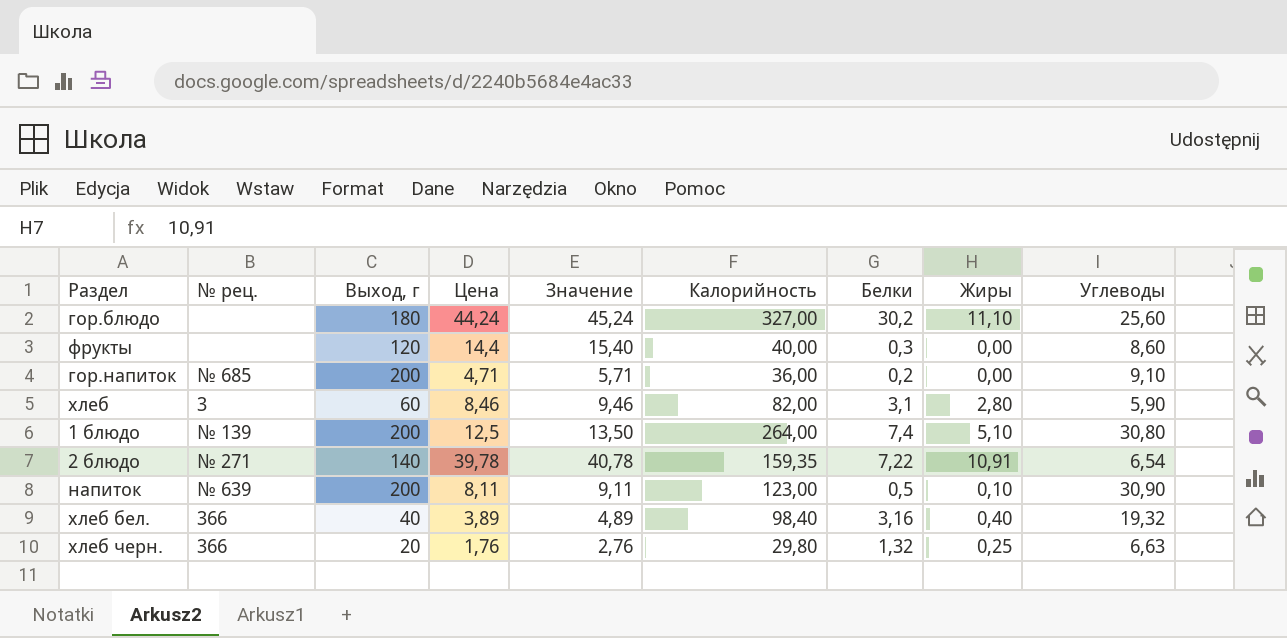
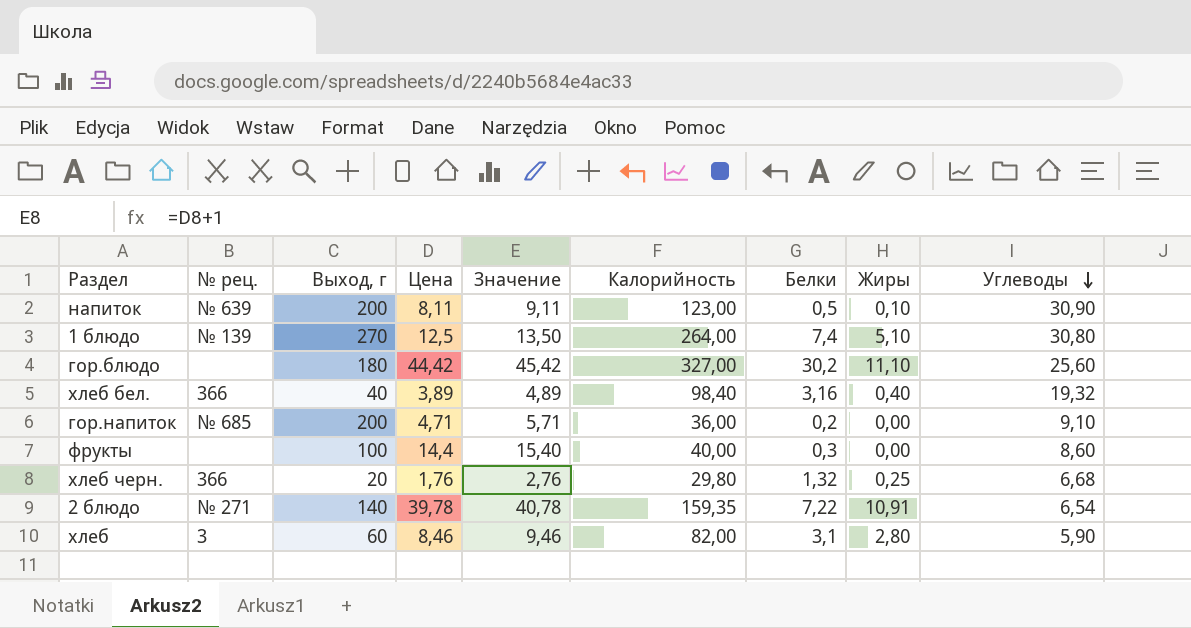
row order: none -> Углеводы descending
1 блюдо | Выход, г: 200 -> 270
гор.блюдо | Цена: 44,24 -> 44,42
гор.блюдо | Значение: 45,24 -> 45,42
фрукты | Выход, г: 120 -> 100
хлеб черн. | Углеводы: 6,63 -> 6,68

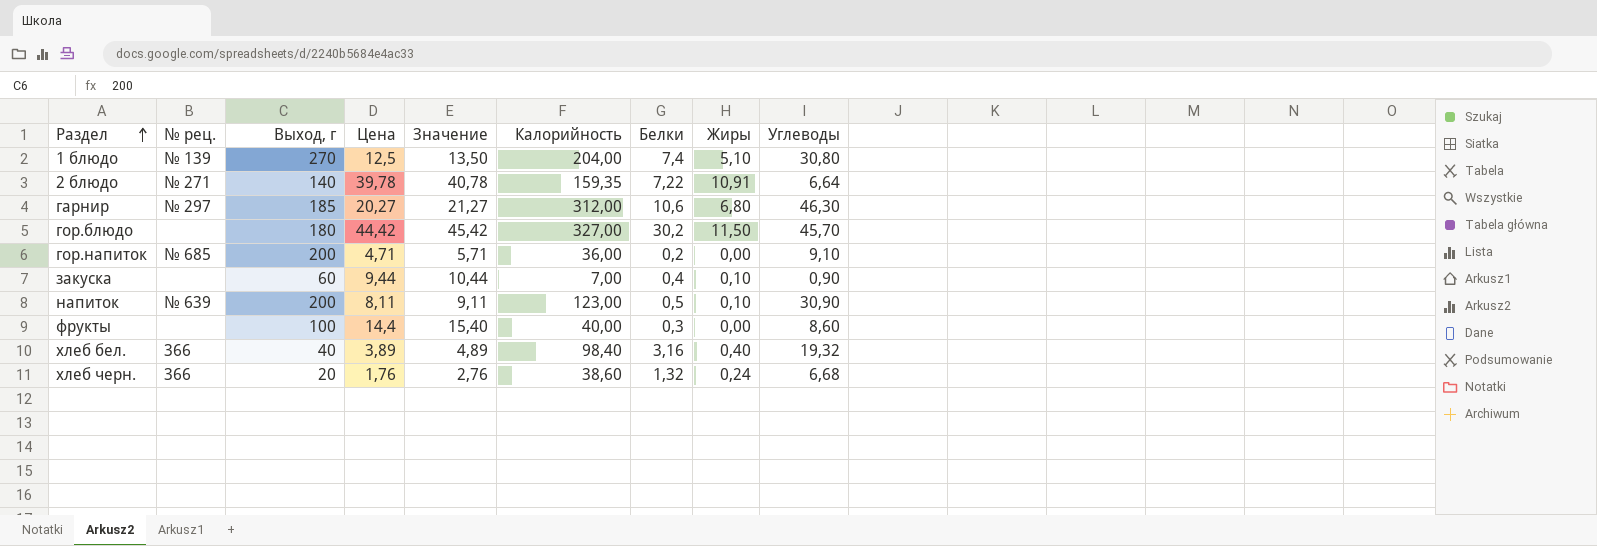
row order: Углеводы descending -> Раздел ascending
row хлеб: 3 | 60 | 8,46 | 9,46 | 82,00 | 3,1 | 2,80 | 5,90 -> none
1 блюдо | Калорийность: 264,00 -> 204,00
2 блюдо | Углеводы: 6,54 -> 6,64
row гарнир: none -> № 297 | 185 | 20,27 | 21,27 | 312,00 | 10,6 | 6,80 | 46,30
гор.блюдо | Жиры: 11,10 -> 11,50
гор.блюдо | Углеводы: 25,60 -> 45,70
row закуска: none -> none | 60 | 9,44 | 10,44 | 7,00 | 0,4 | 0,10 | 0,90
хлеб черн. | Калорийность: 29,80 -> 38,60
хлеб черн. | Жиры: 0,25 -> 0,24

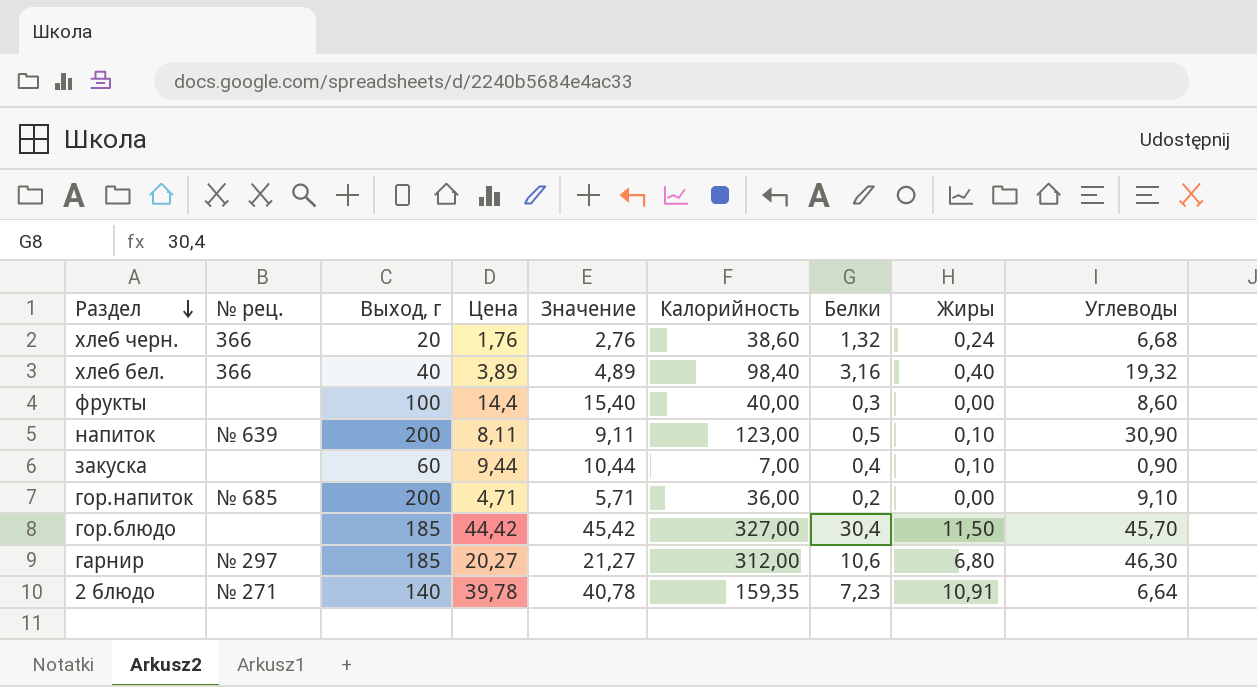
row order: Раздел ascending -> Раздел descending
row 1 блюдо: № 139 | 270 | 12,5 | 13,50 | 204,00 | 7,4 | 5,10 | 30,80 -> none
гор.блюдо | Выход, г: 180 -> 185
гор.блюдо | Белки: 30,2 -> 30,4
2 блюдо | Белки: 7,22 -> 7,23

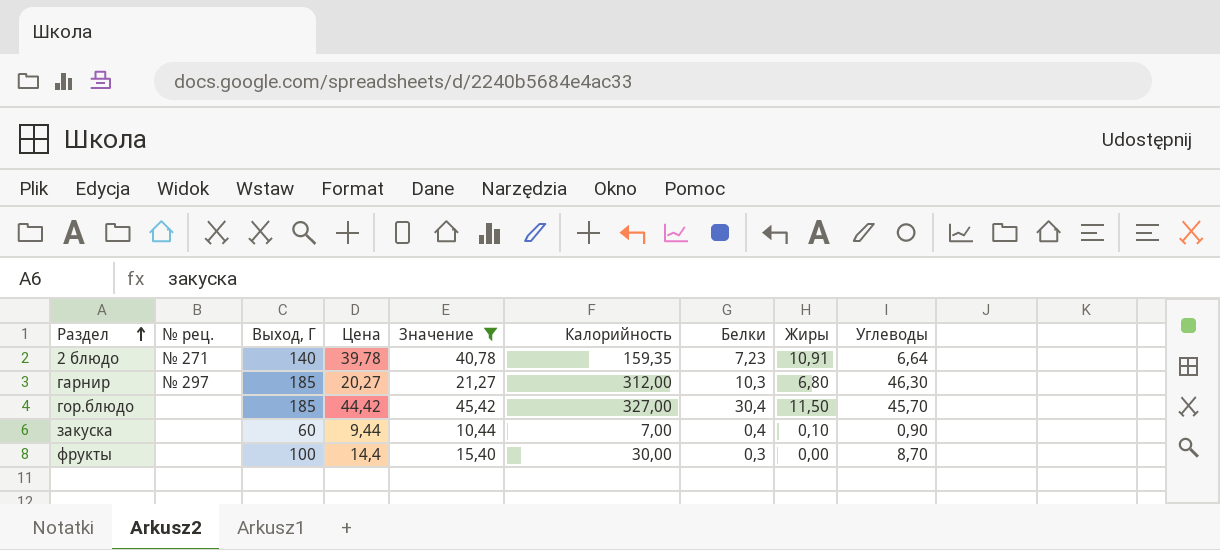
filter: none -> Значение >= 10,44
row order: Раздел descending -> Раздел ascending
column name: Выход, г -> Выход, Г
гарнир | Белки: 10,6 -> 10,3
фрукты | Калорийность: 40,00 -> 30,00
фрукты | Углеводы: 8,60 -> 8,70

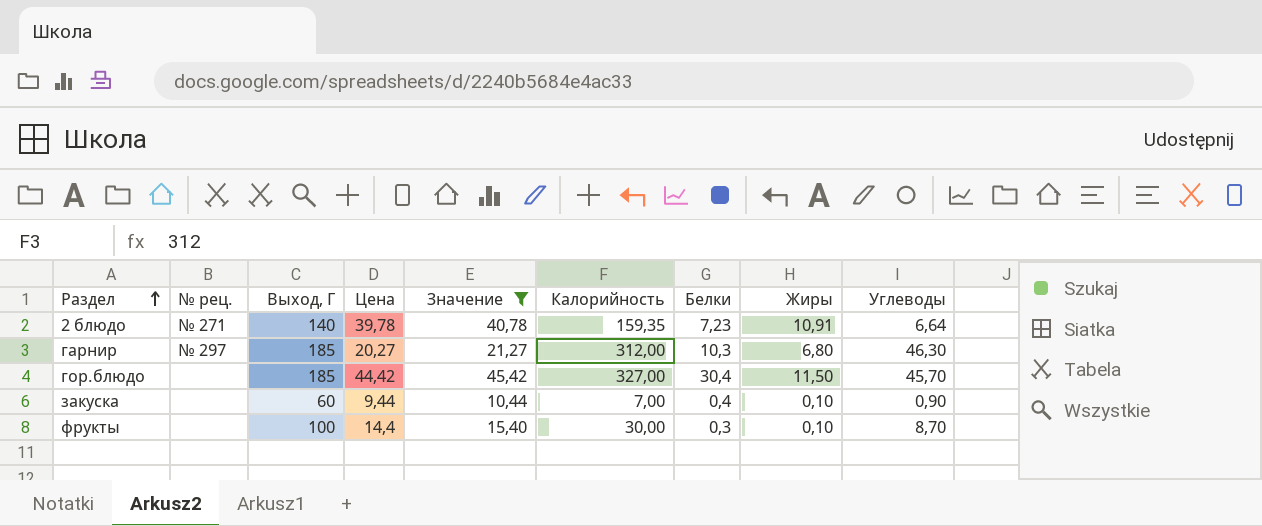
фрукты | Жиры: 0,00 -> 0,10

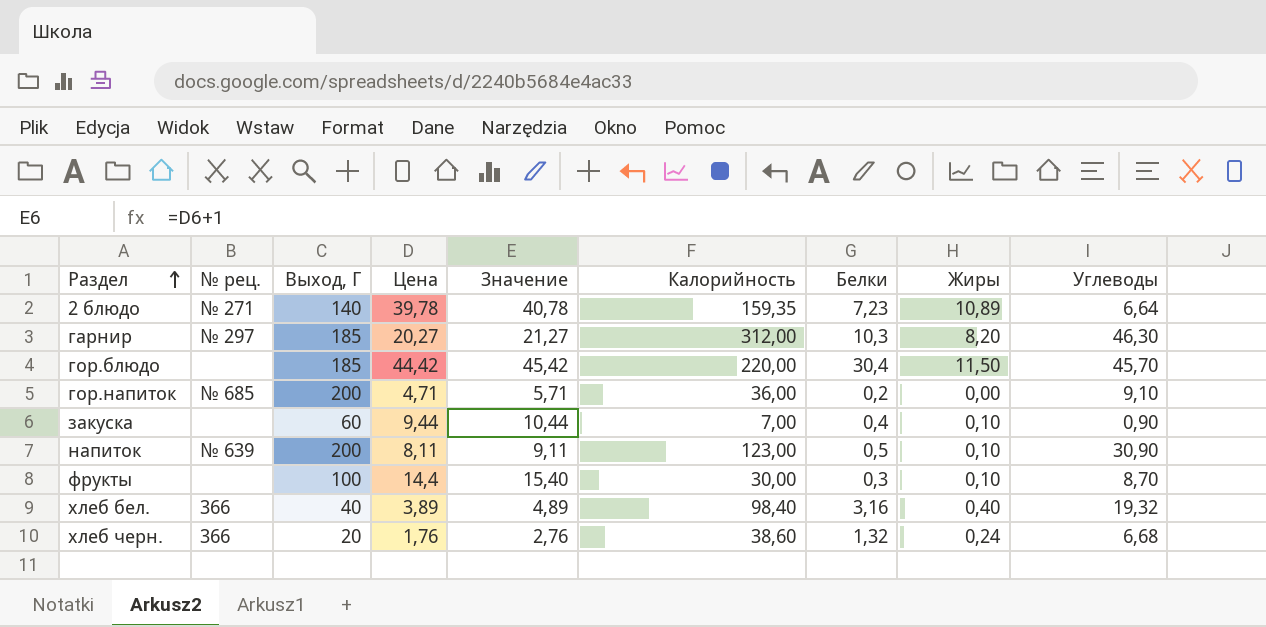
filter: Значение >= 10,44 -> none
2 блюдо | Жиры: 10,91 -> 10,89
гарнир | Жиры: 6,80 -> 8,20
гор.блюдо | Калорийность: 327,00 -> 220,00

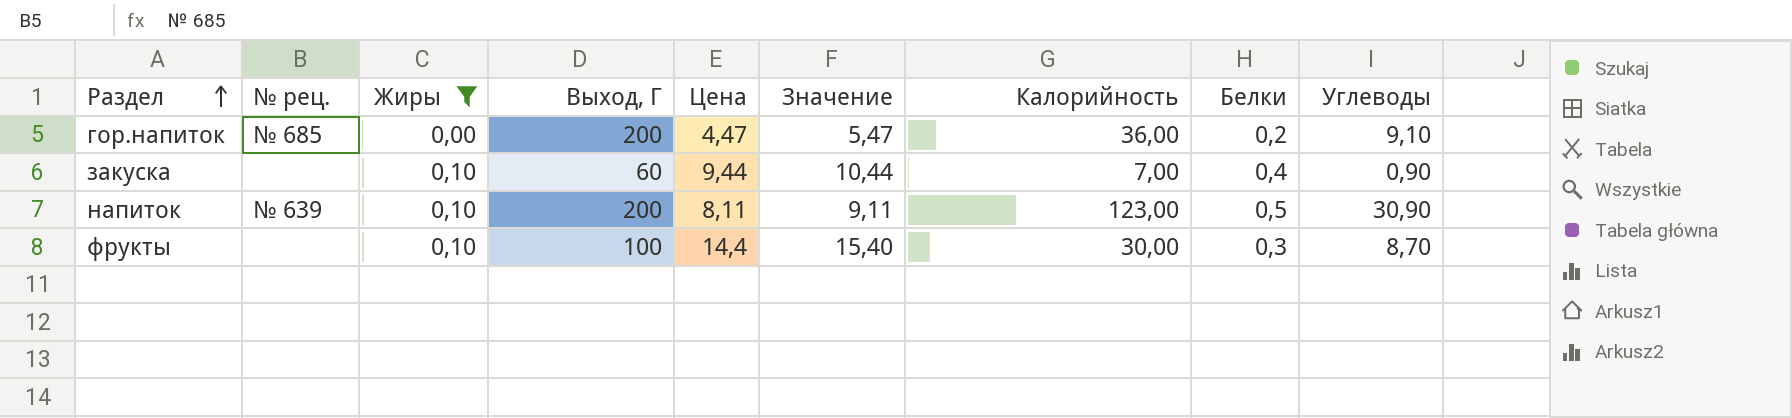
filter: none -> Жиры <= 0,10
column Жиры | position: 8 -> 3
гор.напиток | Цена: 4,71 -> 4,47
гор.напиток | Значение: 5,71 -> 5,47

